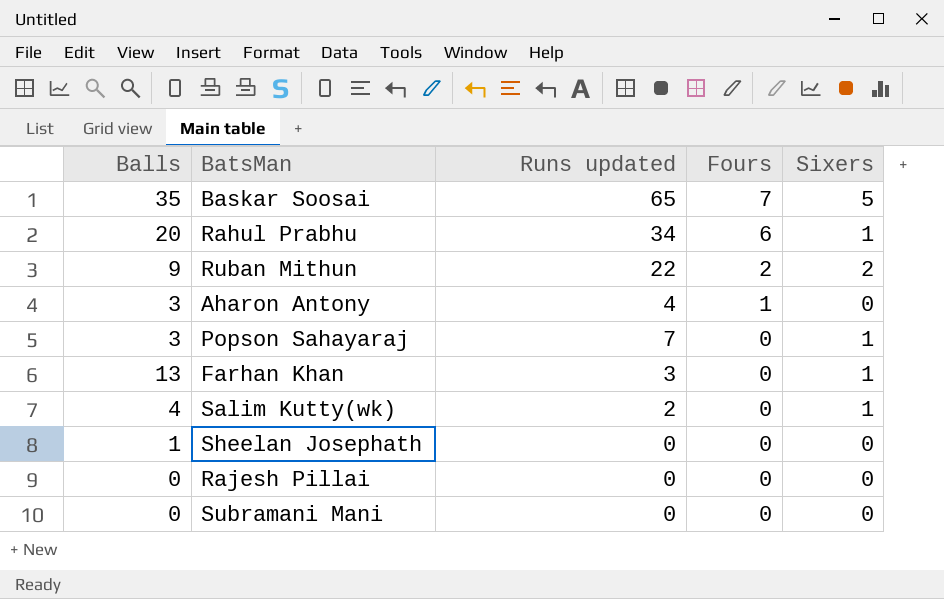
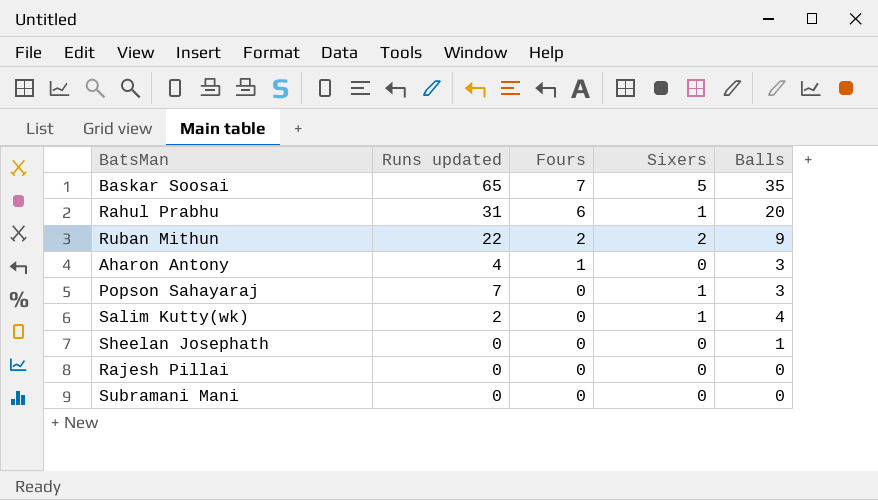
column Balls | position: 1 -> 5
row Farhan Khan: 13 | 3 | 0 | 1 -> none
Rahul Prabhu | Runs updated: 34 -> 31

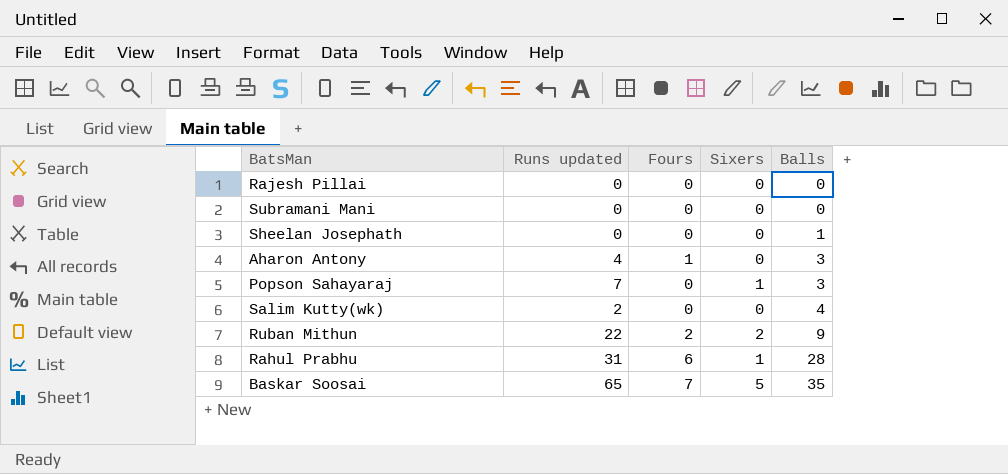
row order: Fours descending -> Balls ascending
Salim Kutty(wk) | Sixers: 1 -> 0
Rahul Prabhu | Balls: 20 -> 28

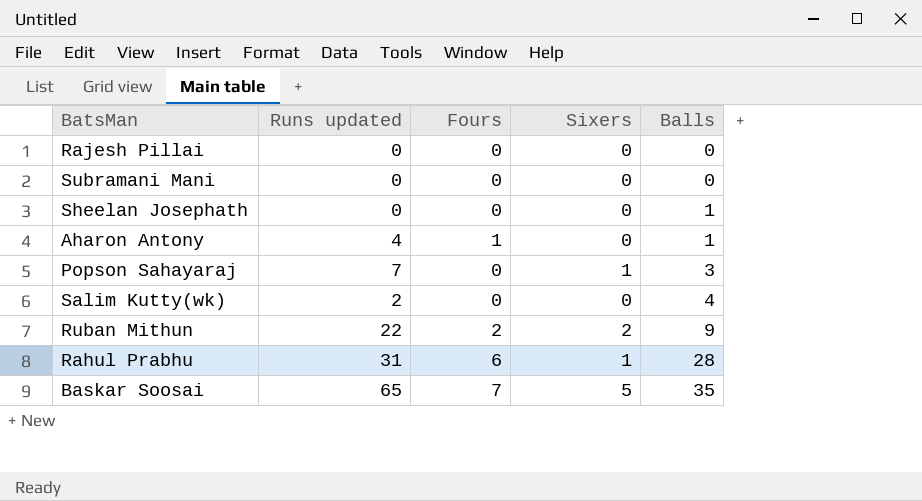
Aharon Antony | Balls: 3 -> 1

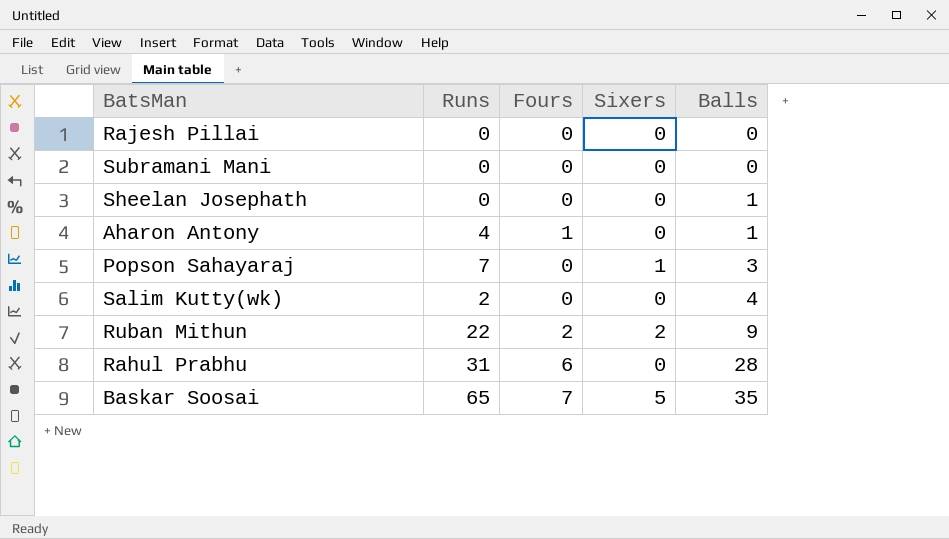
column name: Runs updated -> Runs
Rahul Prabhu | Sixers: 1 -> 0

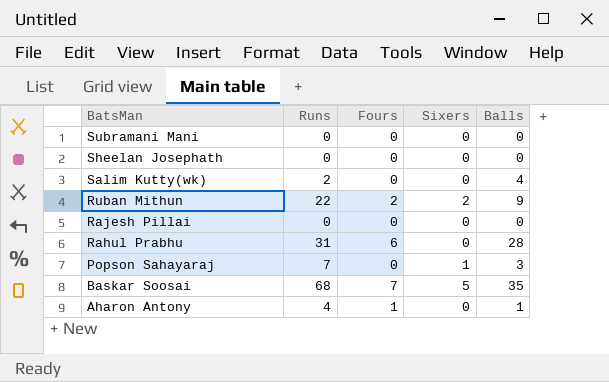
row order: Balls ascending -> BatsMan descending
Sheelan Josephath | Balls: 1 -> 0
Baskar Soosai | Runs: 65 -> 68

